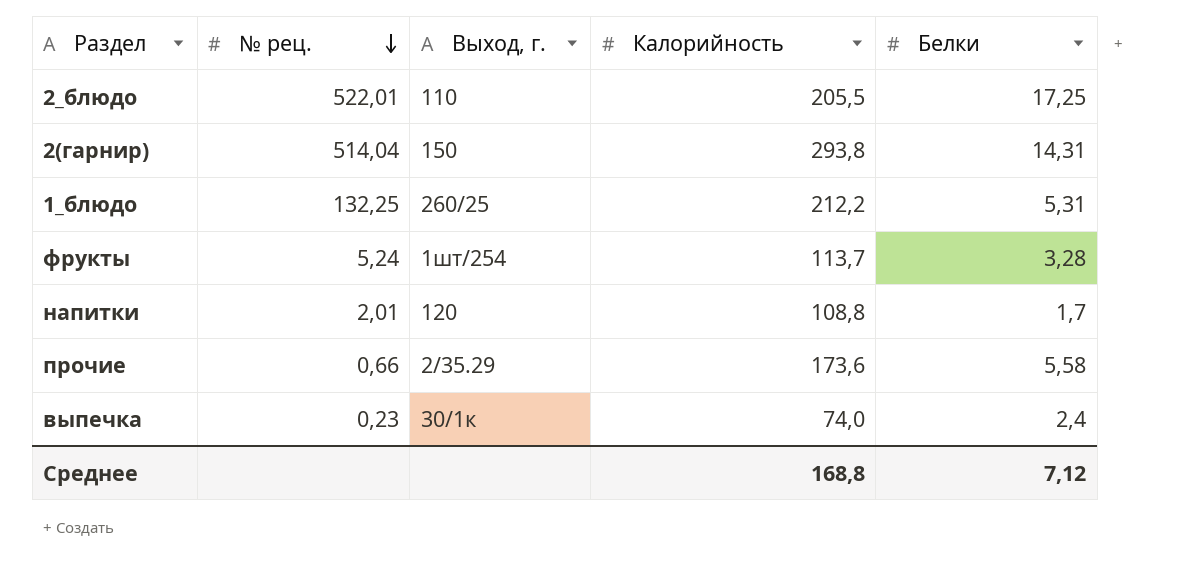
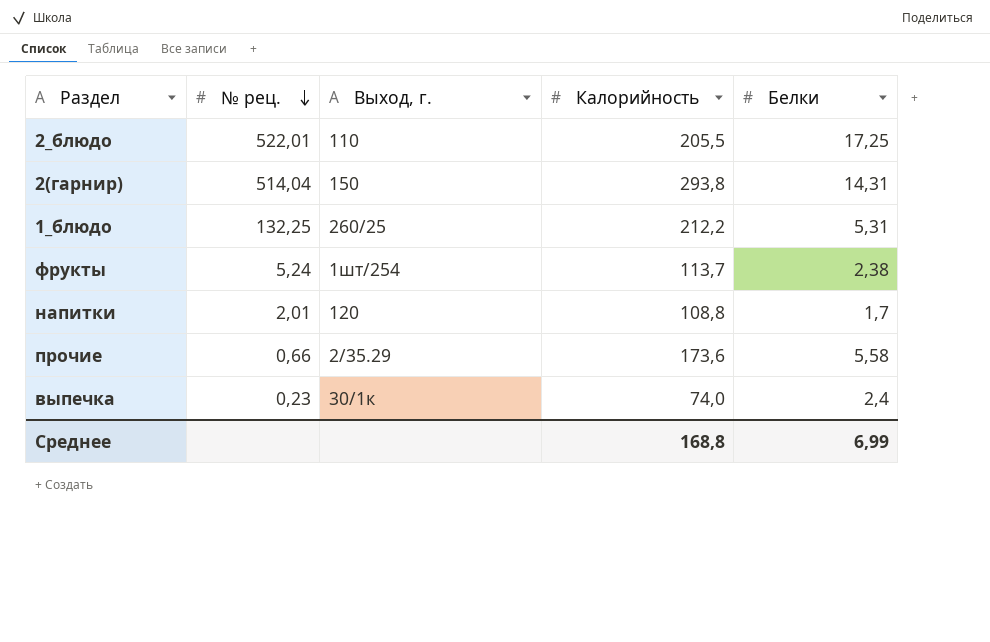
фрукты | Белки: 3,28 -> 2,38
Среднее | Белки: 7,12 -> 6,99

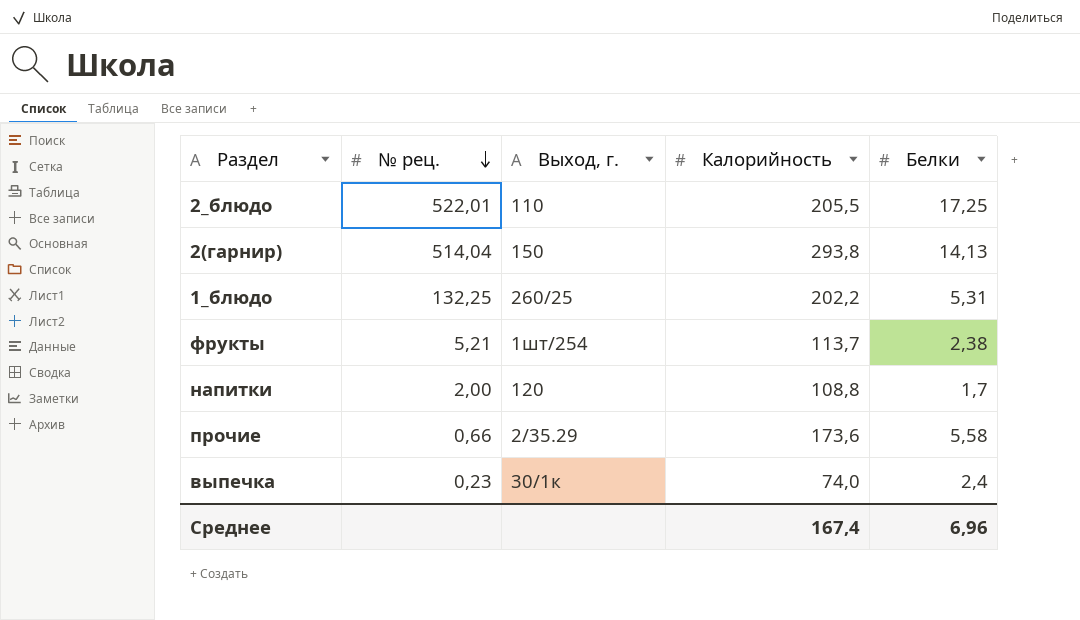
2(гарнир) | Белки: 14,31 -> 14,13
1_блюдо | Калорийность: 212,2 -> 202,2
фрукты | № рец.: 5,24 -> 5,21
напитки | № рец.: 2,01 -> 2,00
Среднее | Калорийность: 168,8 -> 167,4
Среднее | Белки: 6,99 -> 6,96

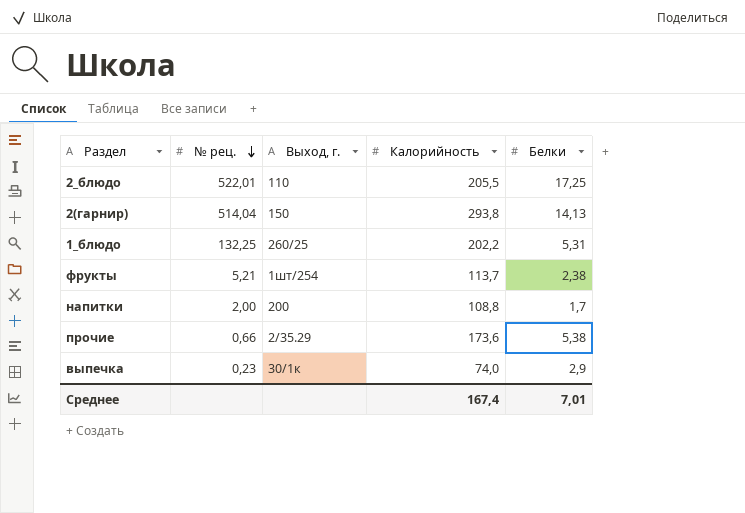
напитки | Выход, г.: 120 -> 200
прочие | Белки: 5,58 -> 5,38
выпечка | Белки: 2,4 -> 2,9
Среднее | Белки: 6,96 -> 7,01

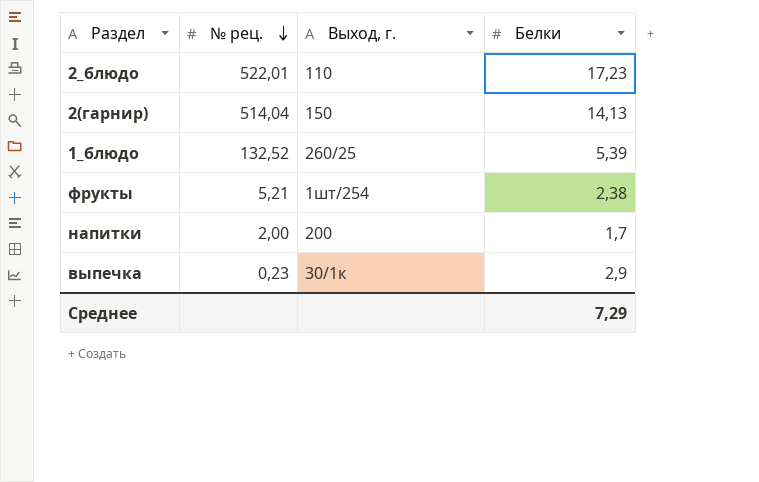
column Калорийность | position: 4 -> none
row прочие: 0,66 | 2/35.29 | 173,6 | 5,38 -> none
2_блюдо | Белки: 17,25 -> 17,23
1_блюдо | № рец.: 132,25 -> 132,52
1_блюдо | Белки: 5,31 -> 5,39
Среднее | Белки: 7,01 -> 7,29

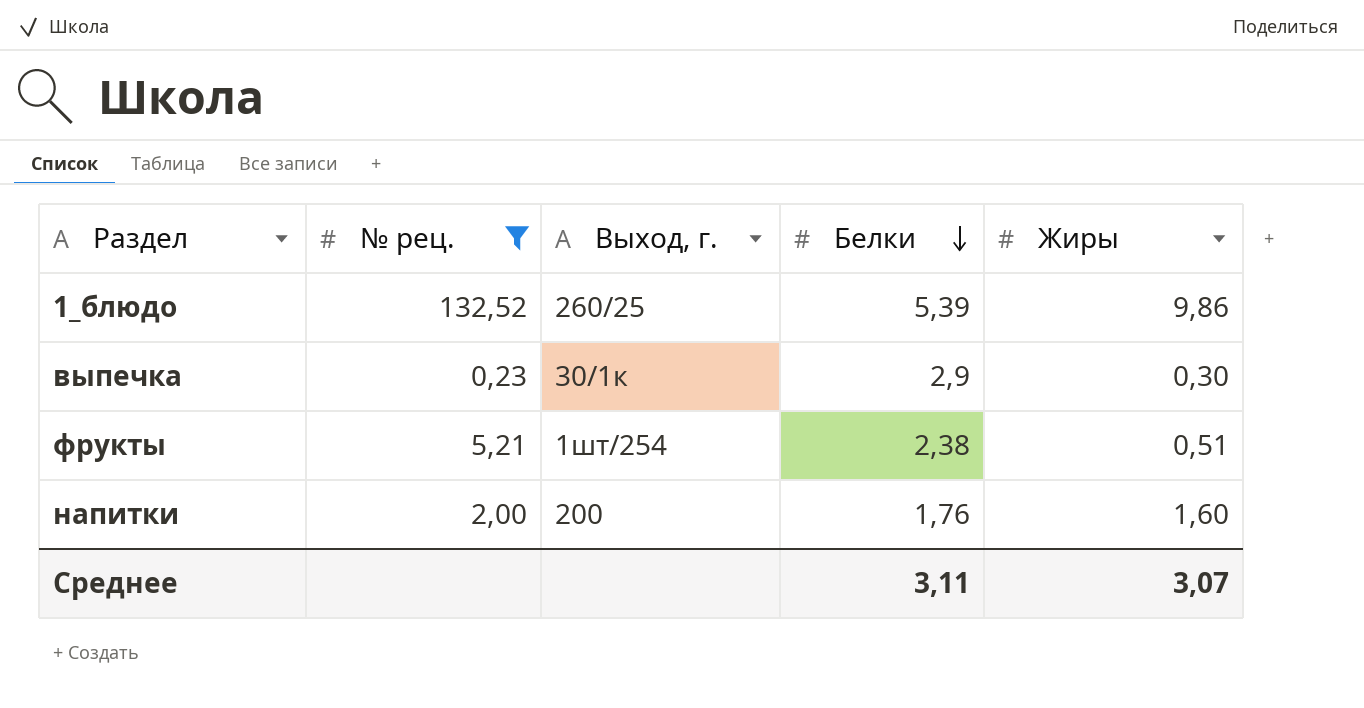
filter: none -> № рец. <= 132,52
row order: № рец. descending -> Белки descending
column Жиры | position: none -> 5
напитки | Белки: 1,7 -> 1,76
Среднее | Белки: 7,29 -> 3,11

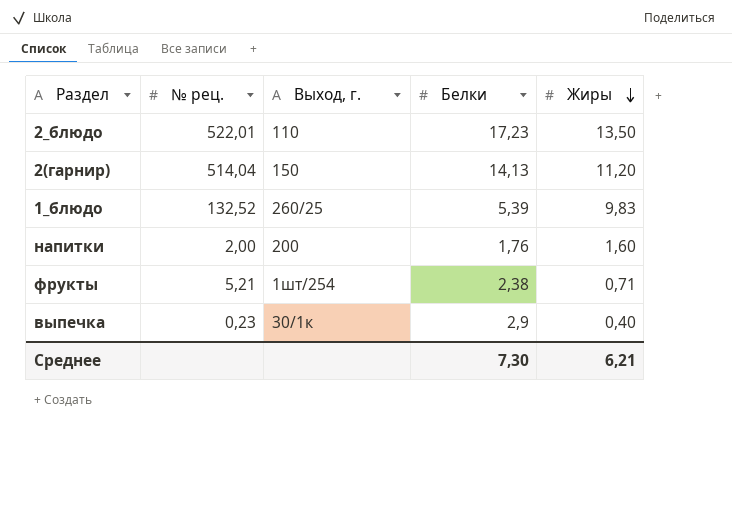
filter: № рец. <= 132,52 -> none
row order: Белки descending -> Жиры descending
1_блюдо | Жиры: 9,86 -> 9,83
фрукты | Жиры: 0,51 -> 0,71
выпечка | Жиры: 0,30 -> 0,40
Среднее | Белки: 3,11 -> 7,30
Среднее | Жиры: 3,07 -> 6,21

